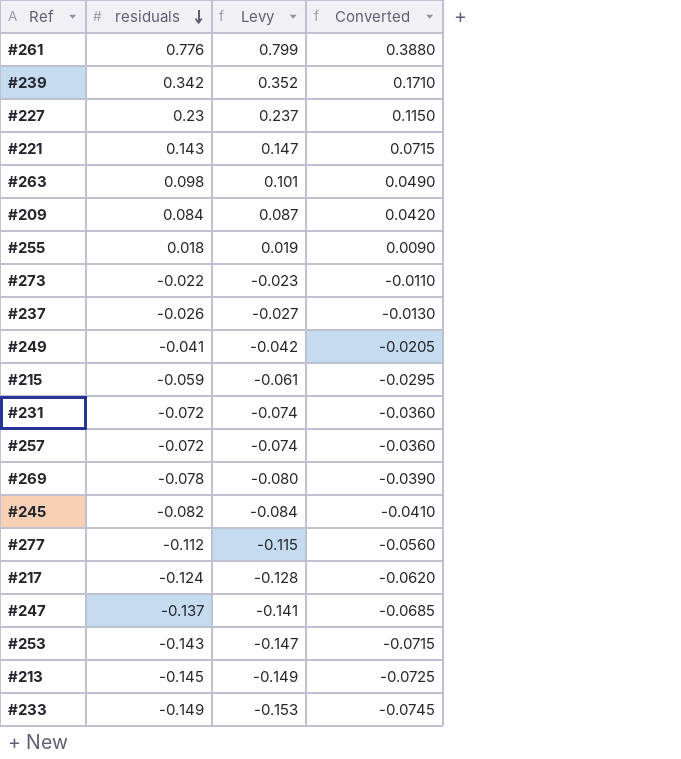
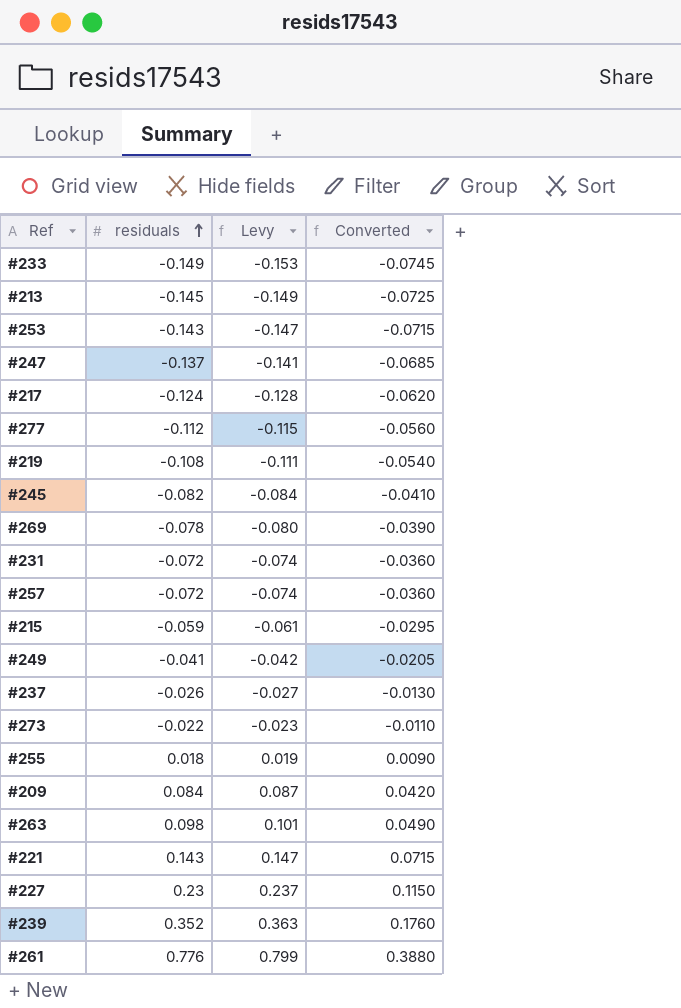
row order: residuals descending -> residuals ascending
row #219: none -> -0.108 | -0.111 | -0.0540
#239 | residuals: 0.342 -> 0.352
#239 | Levy: 0.352 -> 0.363
#239 | Converted: 0.1710 -> 0.1760

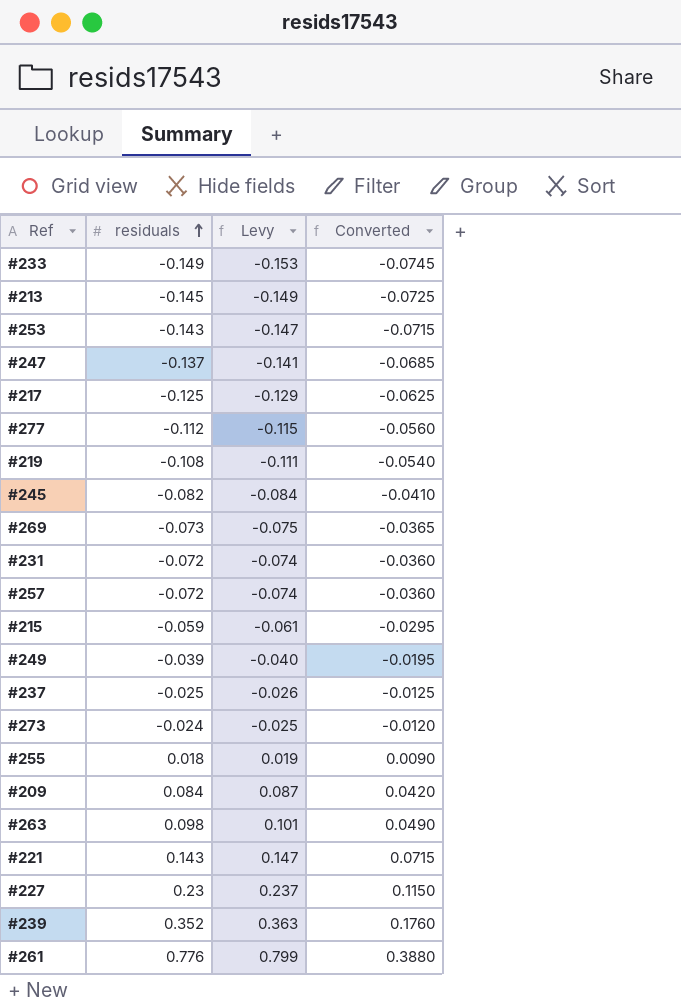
#217 | residuals: -0.124 -> -0.125
#217 | Levy: -0.128 -> -0.129
#217 | Converted: -0.0620 -> -0.0625
#269 | residuals: -0.078 -> -0.073
#269 | Levy: -0.080 -> -0.075
#269 | Converted: -0.0390 -> -0.0365
#249 | residuals: -0.041 -> -0.039
#249 | Levy: -0.042 -> -0.040
#249 | Converted: -0.0205 -> -0.0195
#237 | residuals: -0.026 -> -0.025
#237 | Levy: -0.027 -> -0.026
#237 | Converted: -0.0130 -> -0.0125
#273 | residuals: -0.022 -> -0.024
#273 | Levy: -0.023 -> -0.025
#273 | Converted: -0.0110 -> -0.0120

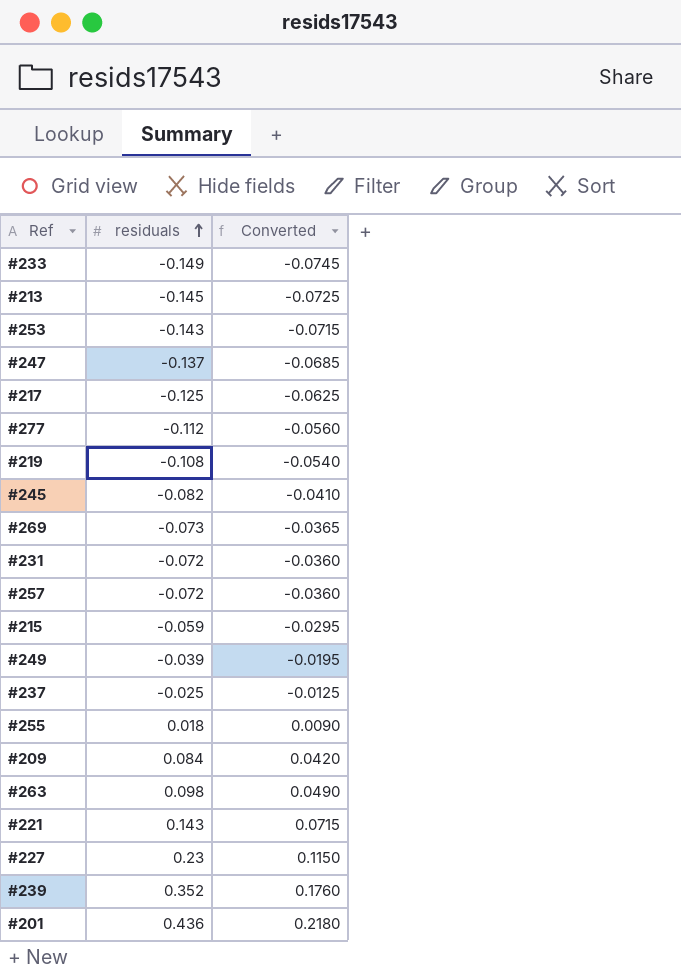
column Levy | formula: [residuals] * 1.03 -> none
row #273: -0.024 | -0.025 | -0.0120 -> none
row #261: 0.776 | 0.799 | 0.3880 -> none
row #201: none -> 0.436 | 0.2180

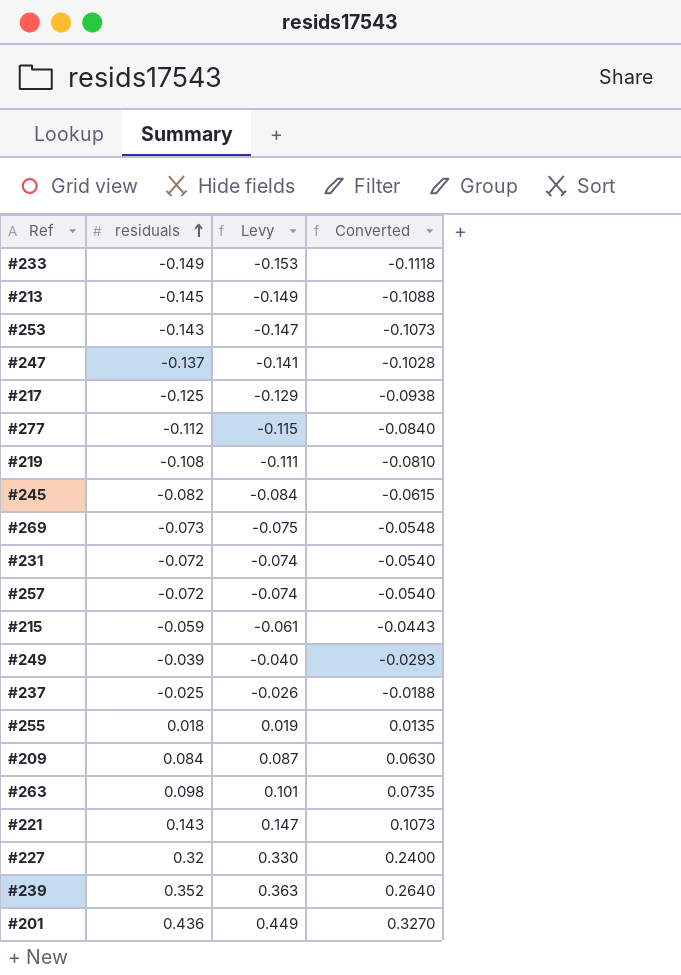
column Levy | formula: none -> [residuals] * 1.03
column Converted | formula: [residuals] * 0.5 -> [residuals] * 0.75
#227 | residuals: 0.23 -> 0.32

